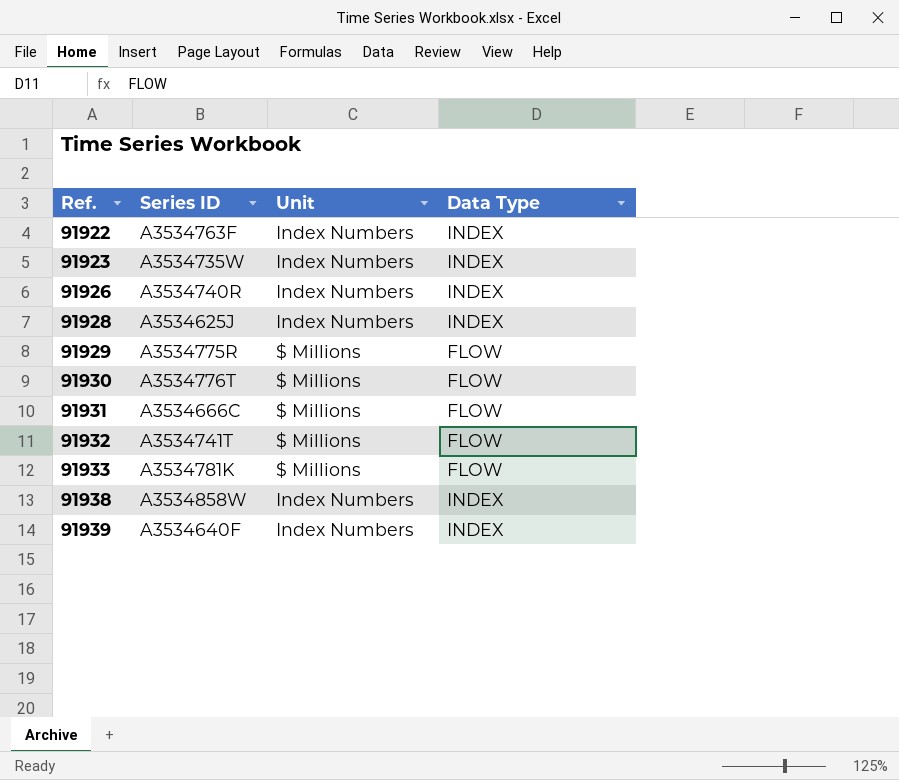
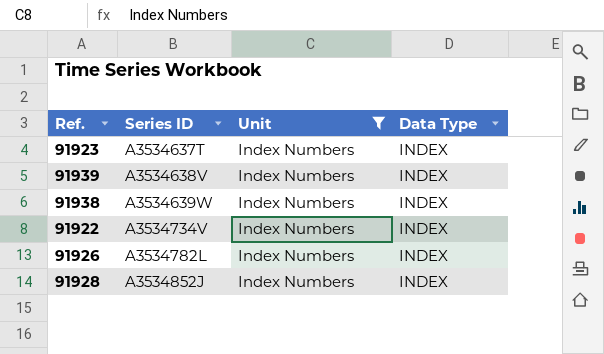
filter: none -> Unit = Index Numbers
row order: Ref. ascending -> Series ID ascending
91923 | Series ID: A3534735W -> A3534637T
91939 | Series ID: A3534640F -> A3534638V
91938 | Series ID: A3534858W -> A3534639W
91922 | Series ID: A3534763F -> A3534734V
91926 | Series ID: A3534740R -> A3534782L
91928 | Series ID: A3534625J -> A3534852J

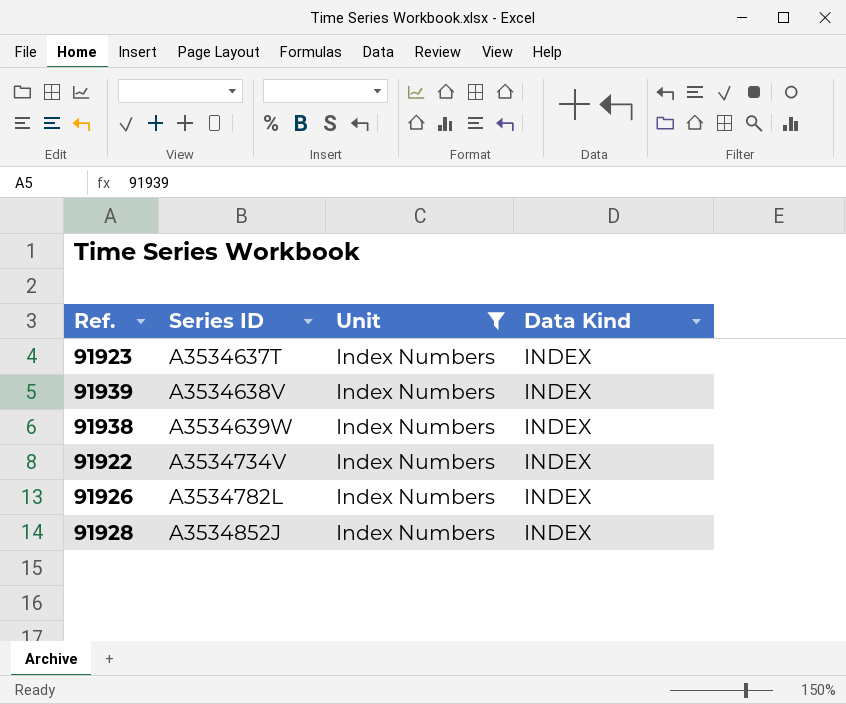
column name: Data Type -> Data Kind

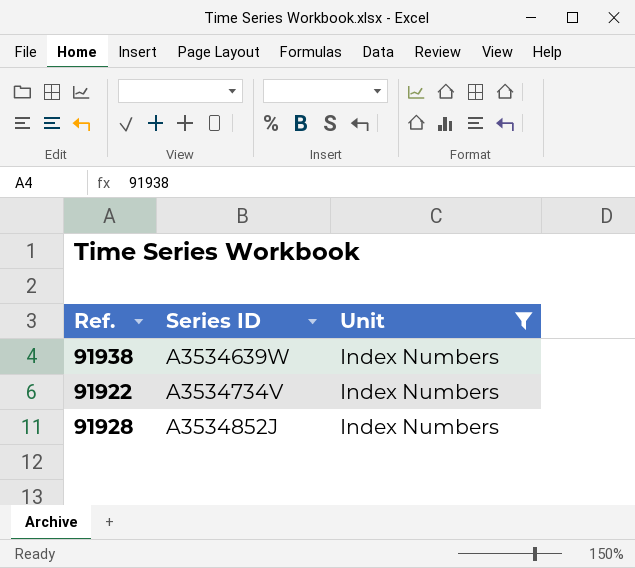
column Data Kind | position: 4 -> none
row 91923: A3534637T | Index Numbers | INDEX -> none
row 91939: A3534638V | Index Numbers | INDEX -> none
row 91926: A3534782L | Index Numbers | INDEX -> none

